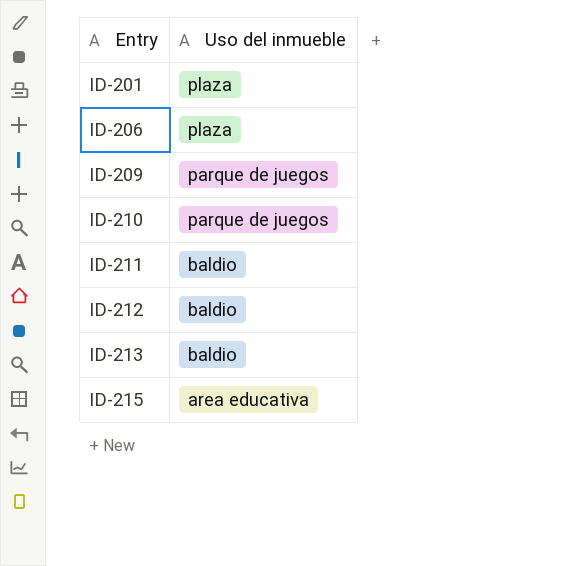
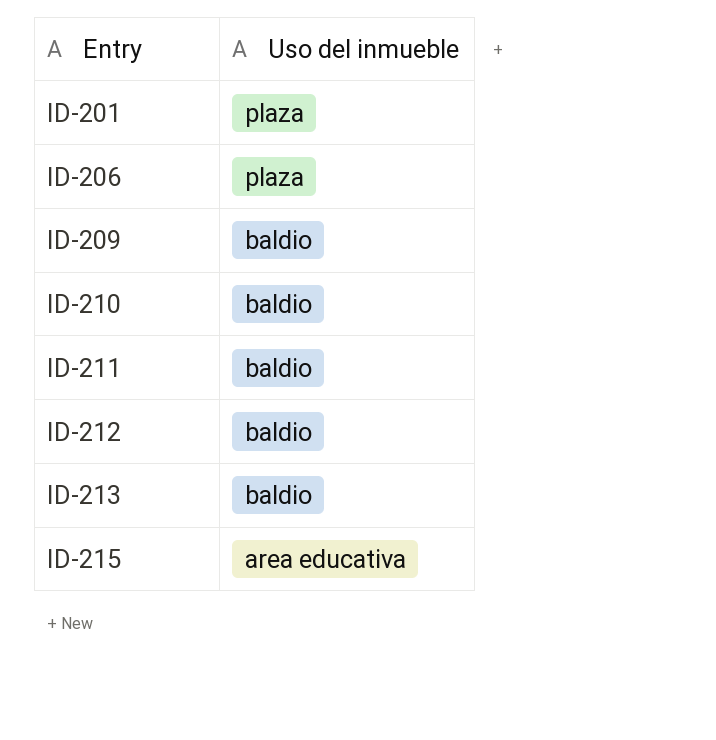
ID-209 | Uso del inmueble: parque de juegos -> baldio
ID-210 | Uso del inmueble: parque de juegos -> baldio

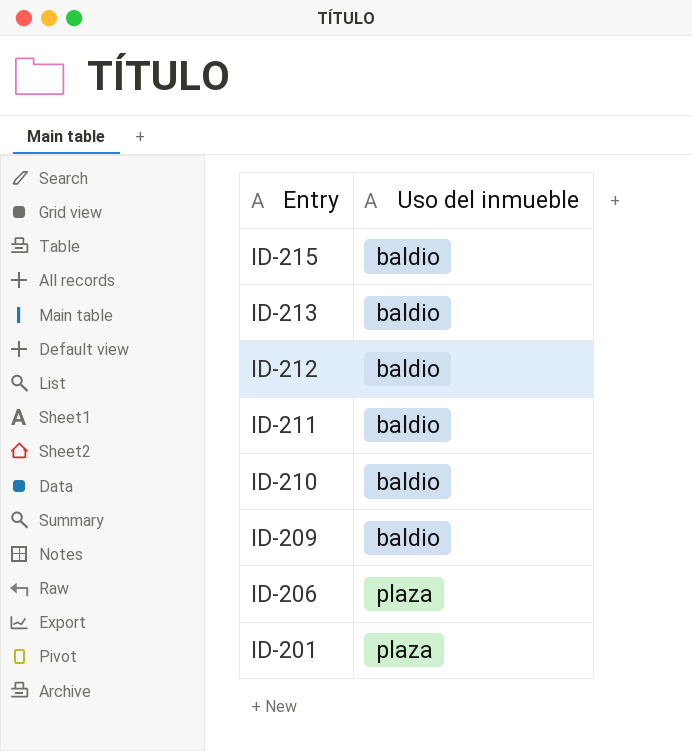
row order: Entry ascending -> Entry descending
ID-215 | Uso del inmueble: area educativa -> baldio

